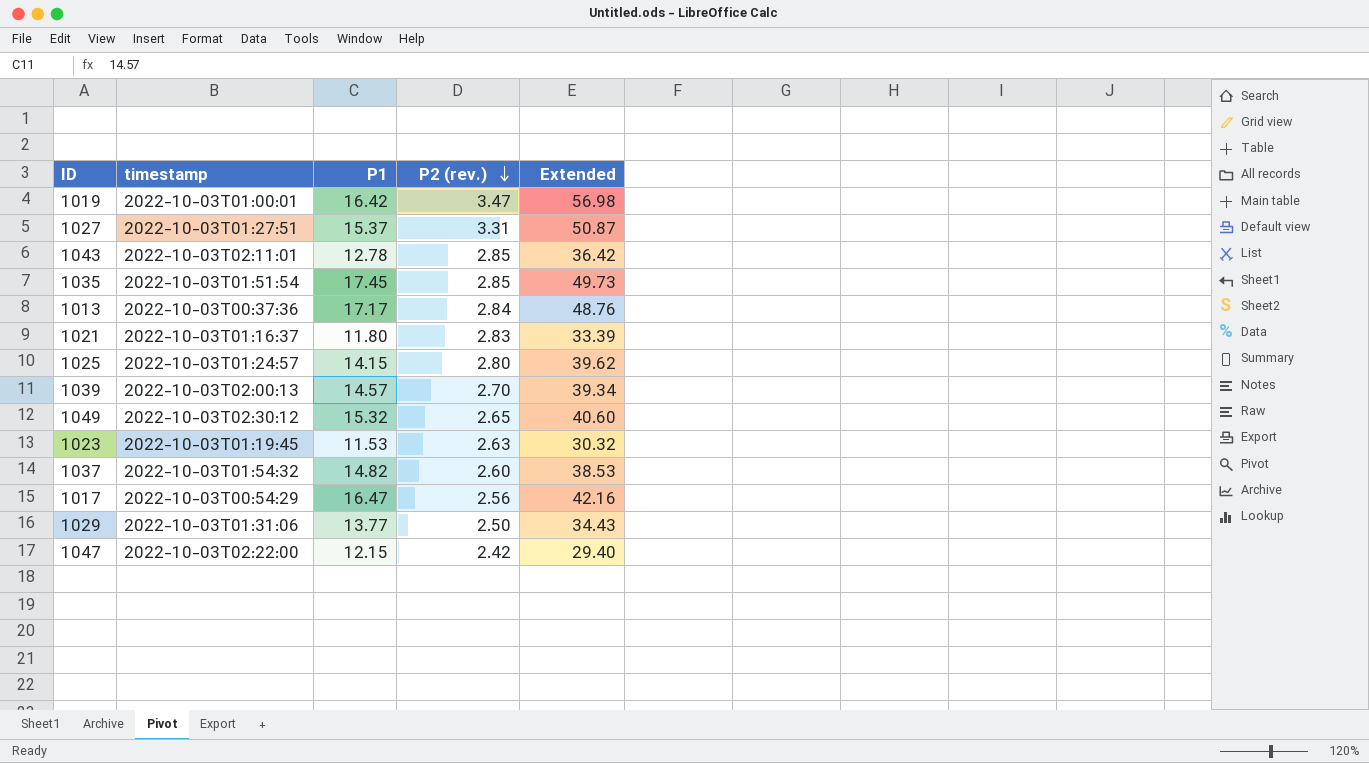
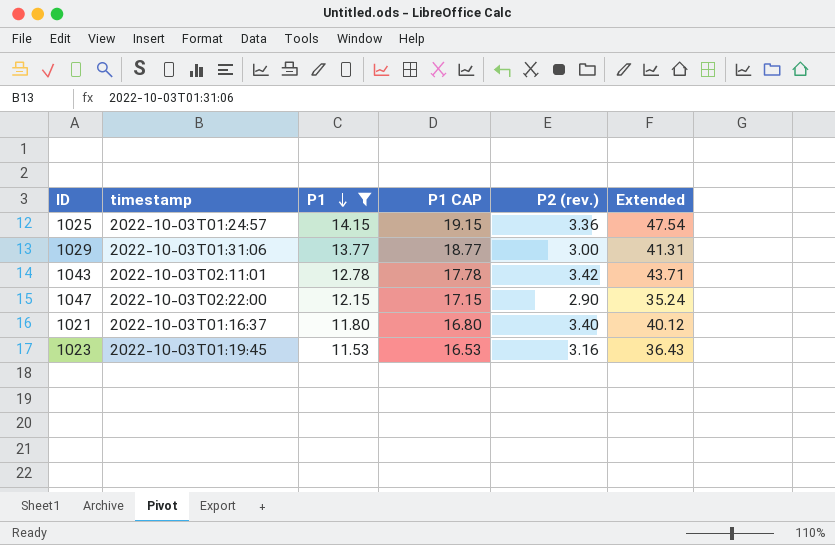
filter: none -> P1 <= 14.15
row order: P2 (rev.) descending -> P1 descending
column P1 CAP | formula: none -> [P1] + 5
1025 | P2 (rev.): 2.80 -> 3.36
1025 | Extended: 39.62 -> 47.54
1029 | P2 (rev.): 2.50 -> 3.00
1029 | Extended: 34.43 -> 41.31
1043 | P2 (rev.): 2.85 -> 3.42
1043 | Extended: 36.42 -> 43.71
1047 | P2 (rev.): 2.42 -> 2.90
1047 | Extended: 29.40 -> 35.24
1021 | P2 (rev.): 2.83 -> 3.40
1021 | Extended: 33.39 -> 40.12
1023 | P2 (rev.): 2.63 -> 3.16
1023 | Extended: 30.32 -> 36.43

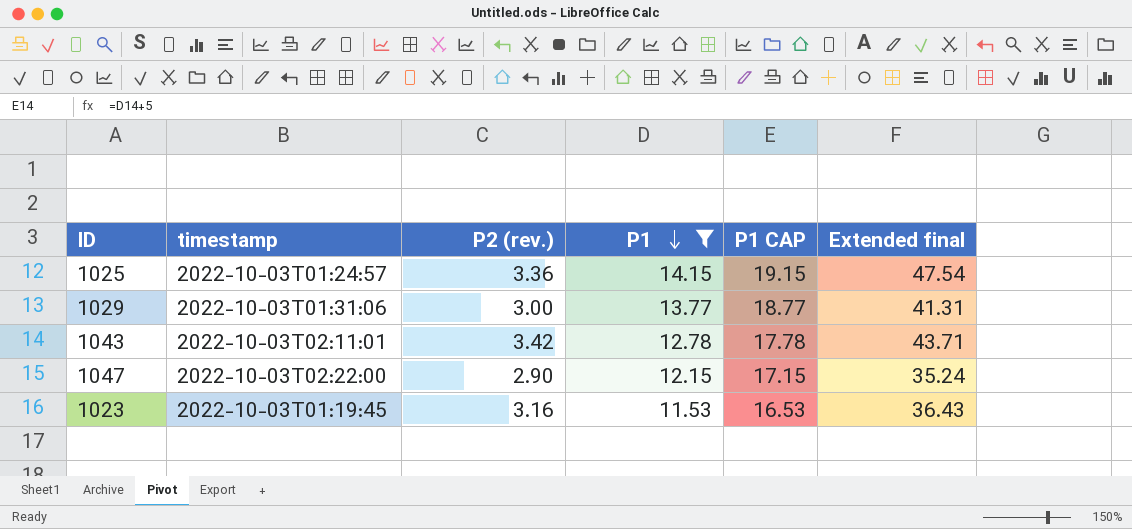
column P2 (rev.) | position: 5 -> 3
column name: Extended -> Extended final
row 1021: 2022-10-03T01:16:37 | 11.80 | 16.80 | 3.40 | 40.12 -> none

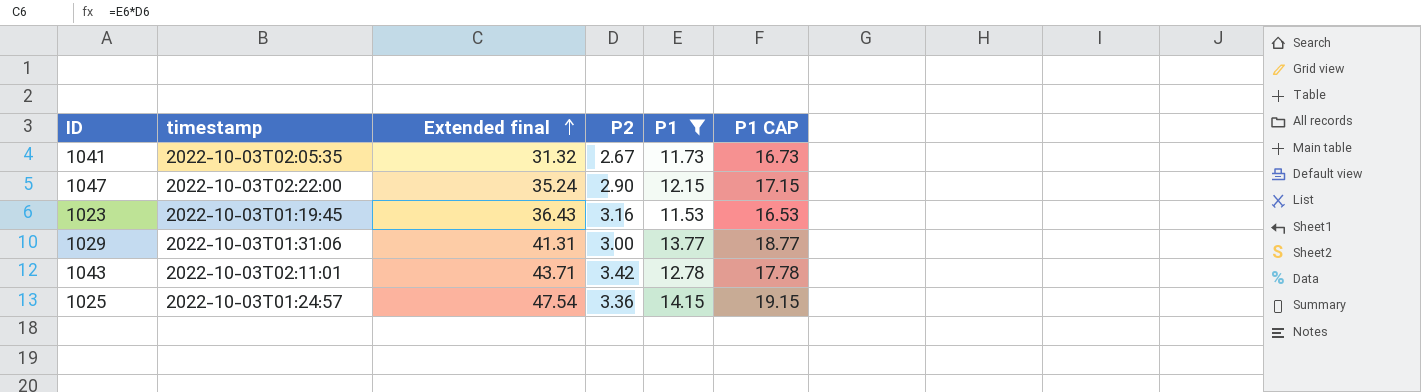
row order: P1 descending -> Extended final ascending
column Extended final | position: 6 -> 3
column name: P2 (rev.) -> P2
row 1041: none -> 2022-10-03T02:05:35 | 31.32 | 2.67 | 11.73 | 16.73

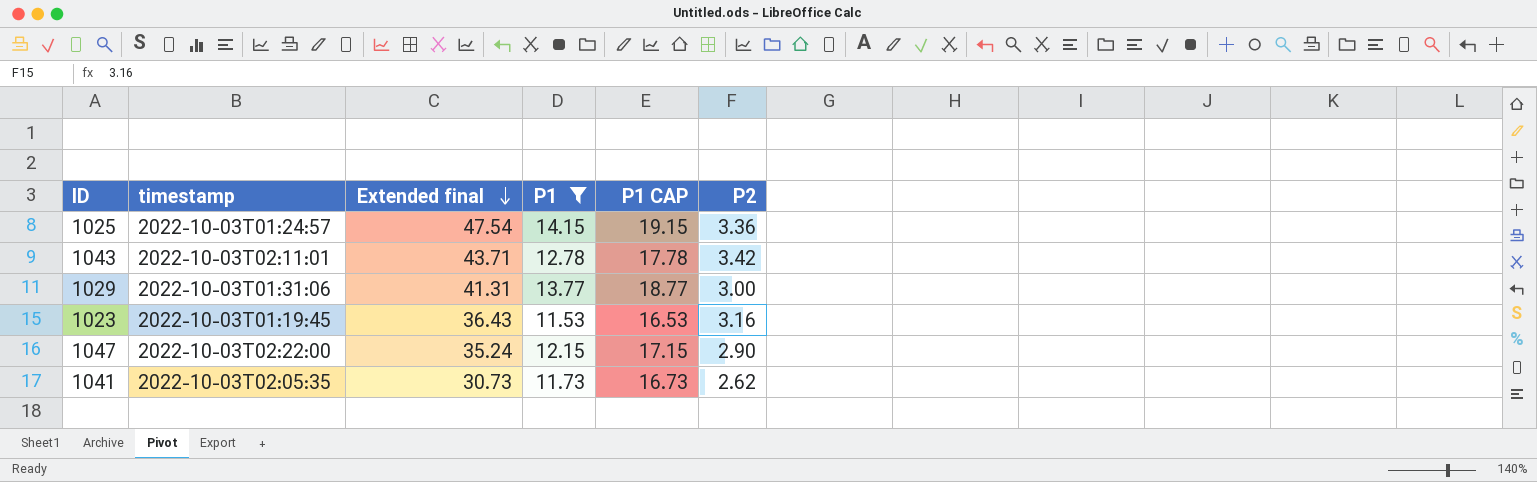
row order: Extended final ascending -> Extended final descending
column P2 | position: 4 -> 6
1041 | Extended final: 31.32 -> 30.73
1041 | P2: 2.67 -> 2.62

